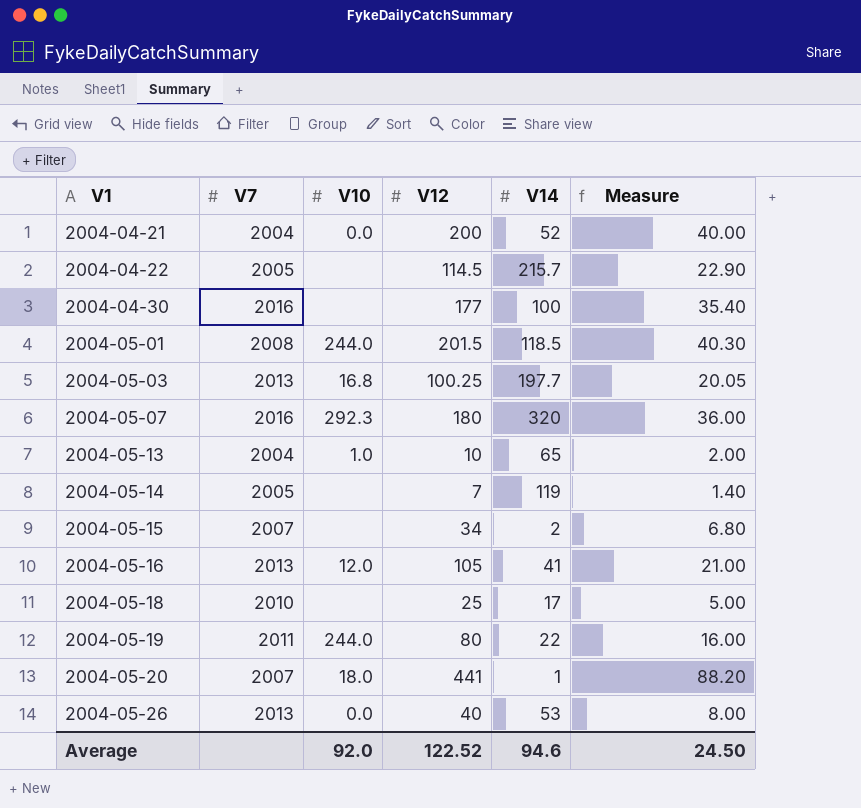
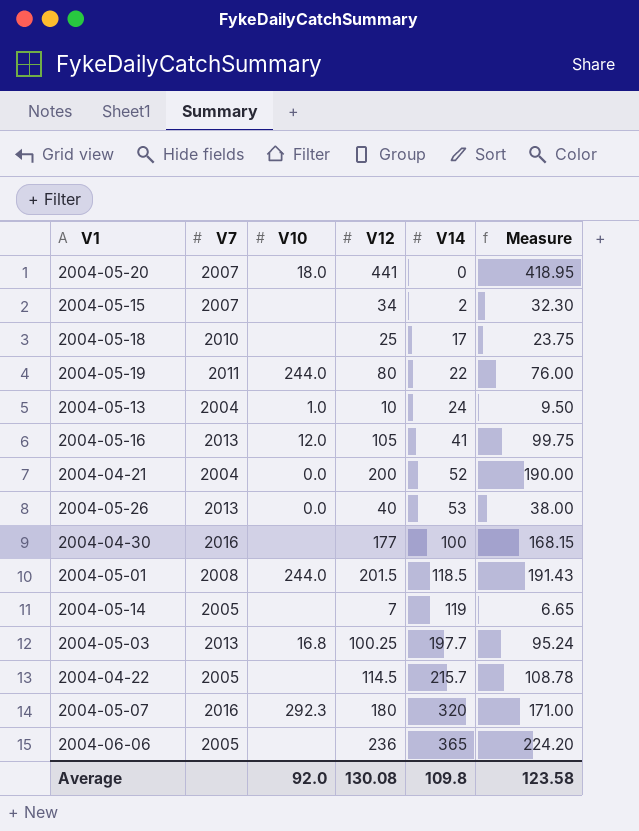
row order: V1 ascending -> V14 ascending
column Measure | formula: [V12] * 0.2 -> [V12] * 0.95
2004-05-20 | V14: 1 -> 0
2004-05-13 | V14: 65 -> 24
row 2004-06-06: none -> 2005 | none | 236 | 365 | 224.20
Average | V12: 122.52 -> 130.08
Average | V14: 94.6 -> 109.8
Average | Measure: 24.50 -> 123.58

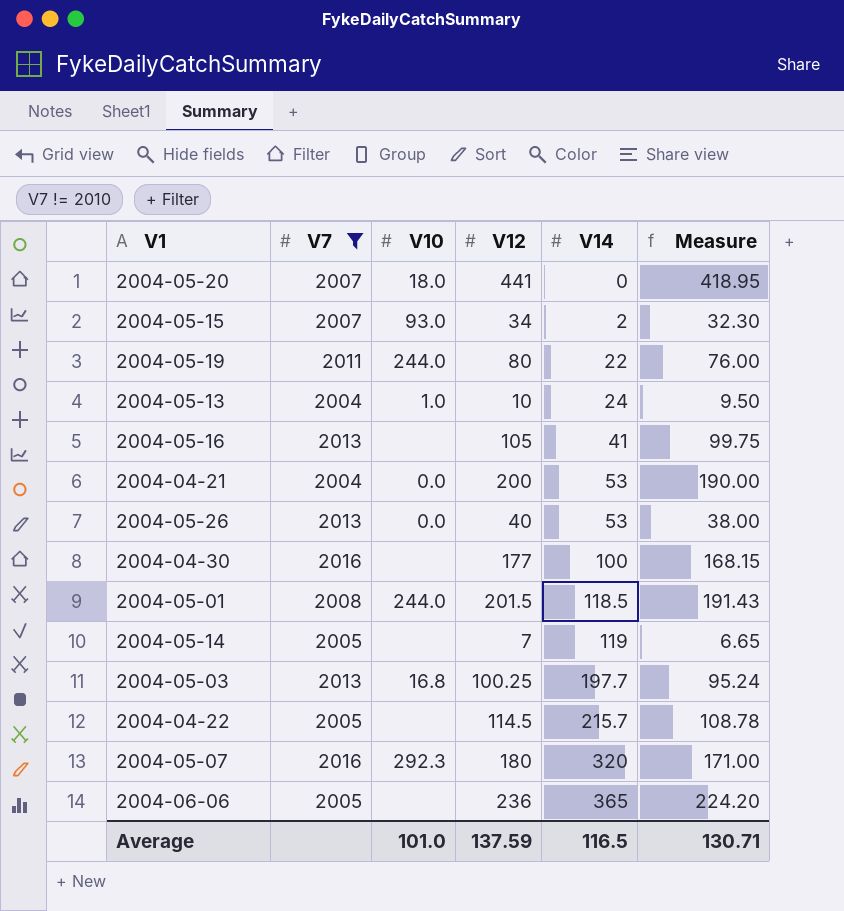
filter: none -> V7 != 2010
2004-05-15 | V10: none -> 93.0
2004-05-16 | V10: 12.0 -> none
2004-04-21 | V14: 52 -> 53
Average | V10: 92.0 -> 101.0
Average | V12: 130.08 -> 137.59
Average | V14: 109.8 -> 116.5
Average | Measure: 123.58 -> 130.71

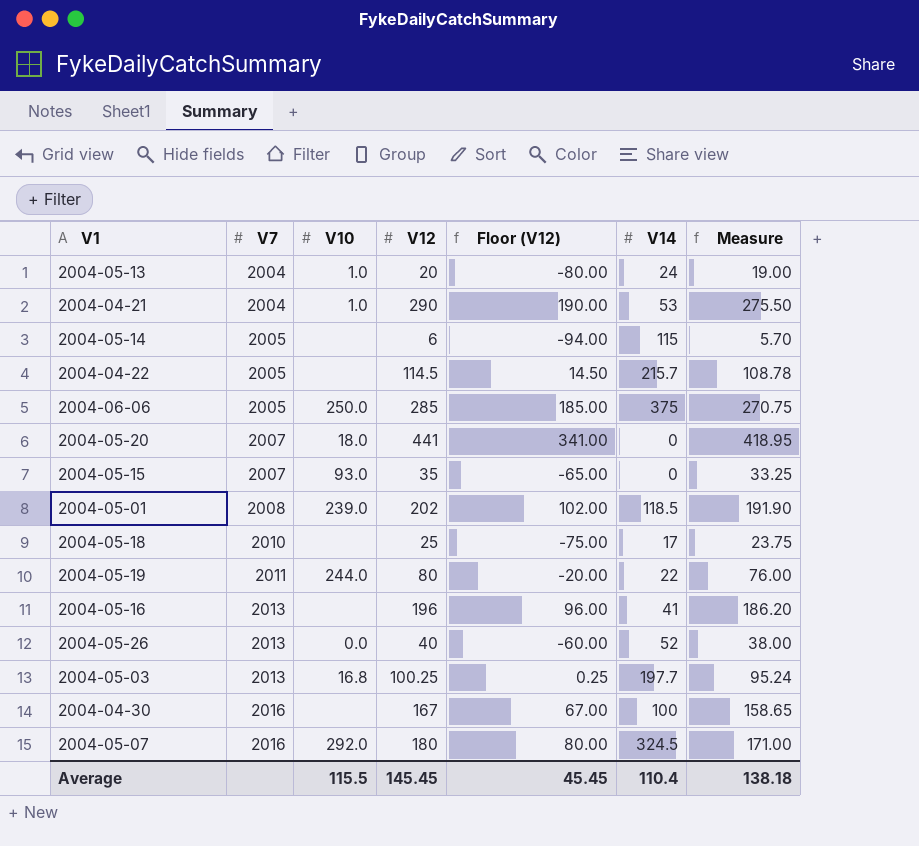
filter: V7 != 2010 -> none
row order: V14 ascending -> V7 ascending
column Floor (V12) | formula: none -> [V12] - 100
2004-05-13 | V12: 10 -> 20
2004-05-13 | Measure: 9.50 -> 19.00
2004-04-21 | V10: 0.0 -> 1.0
2004-04-21 | V12: 200 -> 290
2004-04-21 | Measure: 190.00 -> 275.50
2004-05-14 | V12: 7 -> 6
2004-05-14 | V14: 119 -> 115
2004-05-14 | Measure: 6.65 -> 5.70
2004-06-06 | V10: none -> 250.0
2004-06-06 | V12: 236 -> 285
2004-06-06 | V14: 365 -> 375
2004-06-06 | Measure: 224.20 -> 270.75
2004-05-15 | V12: 34 -> 35
2004-05-15 | V14: 2 -> 0
2004-05-15 | Measure: 32.30 -> 33.25
2004-05-01 | V10: 244.0 -> 239.0
2004-05-01 | V12: 201.5 -> 202
2004-05-01 | Measure: 191.43 -> 191.90
2004-05-16 | V12: 105 -> 196
2004-05-16 | Measure: 99.75 -> 186.20
2004-05-26 | V14: 53 -> 52
2004-04-30 | V12: 177 -> 167
2004-04-30 | Measure: 168.15 -> 158.65
2004-05-07 | V10: 292.3 -> 292.0
2004-05-07 | V14: 320 -> 324.5
Average | V10: 101.0 -> 115.5
Average | V12: 137.59 -> 145.45
Average | V14: 116.5 -> 110.4
Average | Measure: 130.71 -> 138.18

